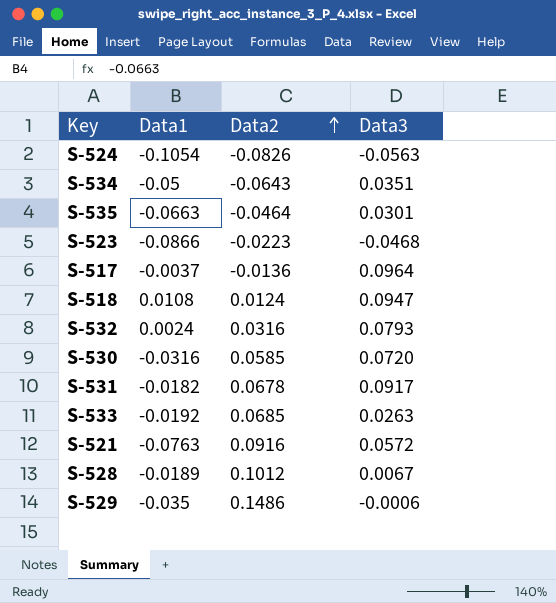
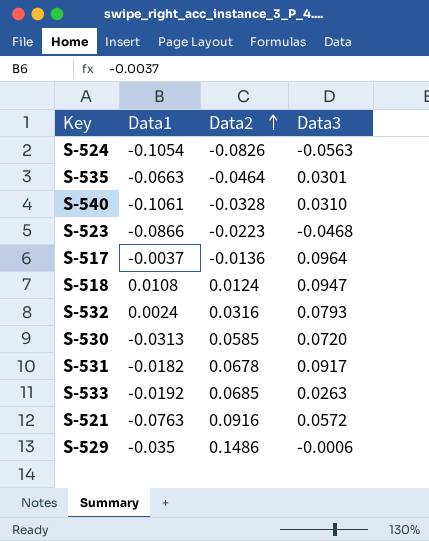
row S-534: -0.05 | -0.0643 | 0.0351 -> none
row S-528: -0.0189 | 0.1012 | 0.0067 -> none
row S-540: none -> -0.1061 | -0.0328 | 0.0310
S-530 | Data1: -0.0316 -> -0.0313

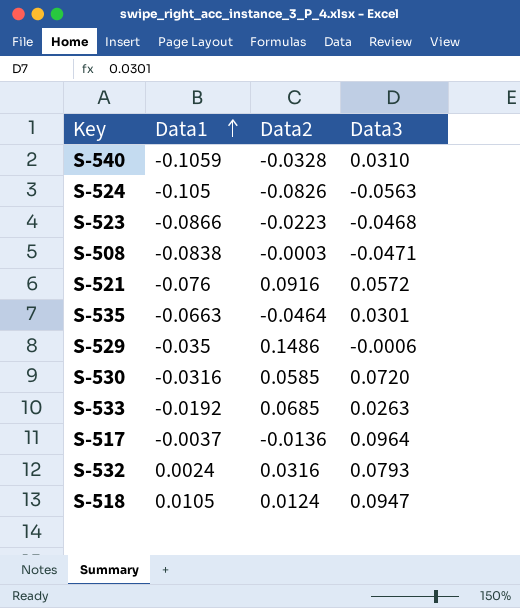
row order: Data2 ascending -> Data1 ascending
row S-531: -0.0182 | 0.0678 | 0.0917 -> none
S-540 | Data1: -0.1061 -> -0.1059
S-524 | Data1: -0.1054 -> -0.105
row S-508: none -> -0.0838 | -0.0003 | -0.0471
S-521 | Data1: -0.0763 -> -0.076
S-530 | Data1: -0.0313 -> -0.0316
S-518 | Data1: 0.0108 -> 0.0105

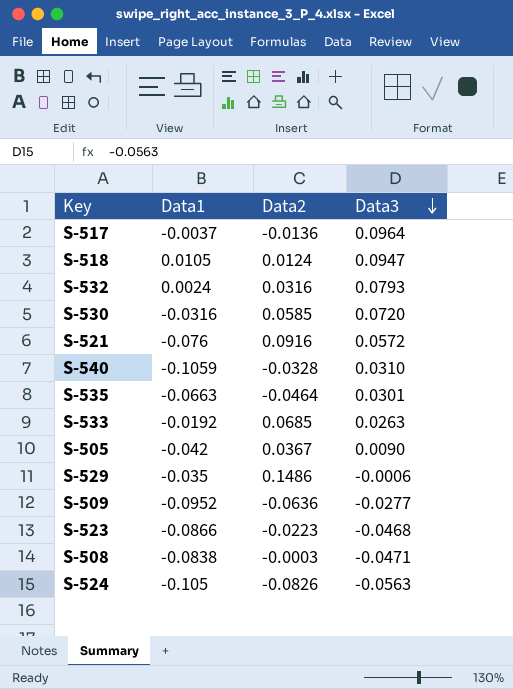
row order: Data1 ascending -> Data3 descending
row S-505: none -> -0.042 | 0.0367 | 0.0090
row S-509: none -> -0.0952 | -0.0636 | -0.0277

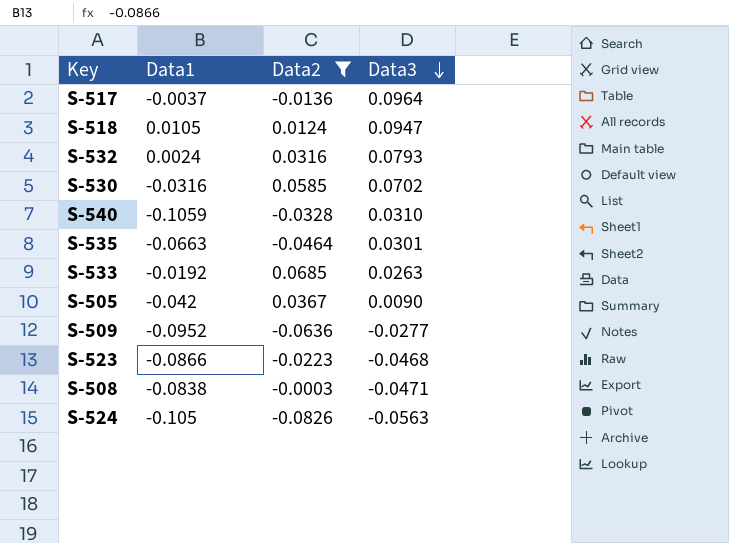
filter: none -> Data2 <= 0.0685
S-530 | Data3: 0.0720 -> 0.0702

